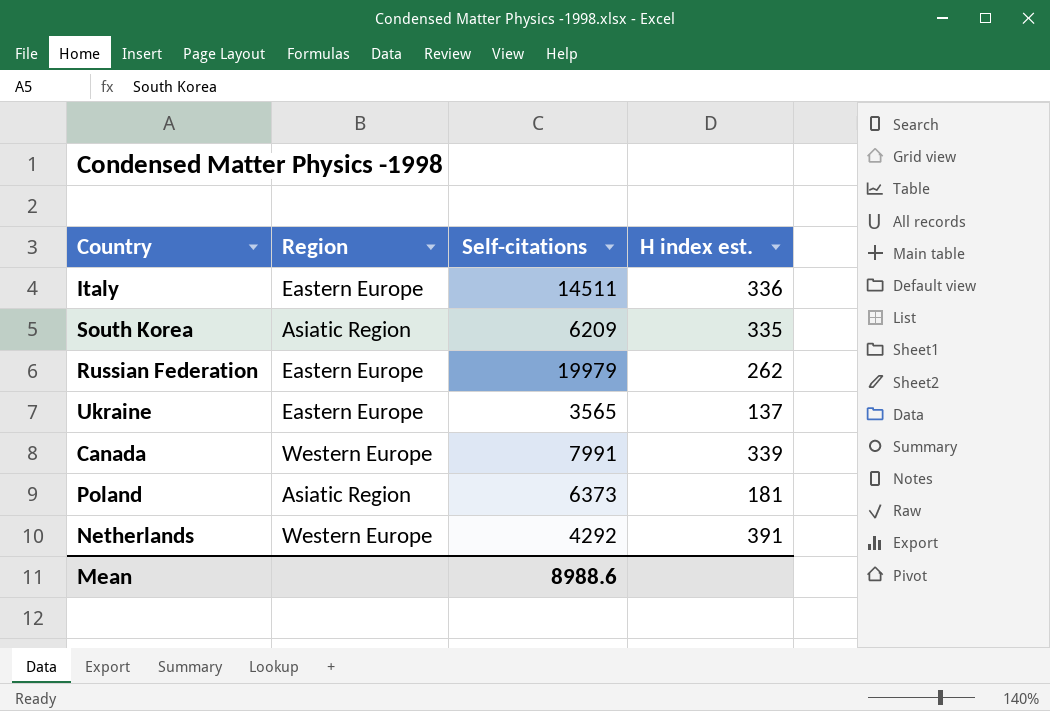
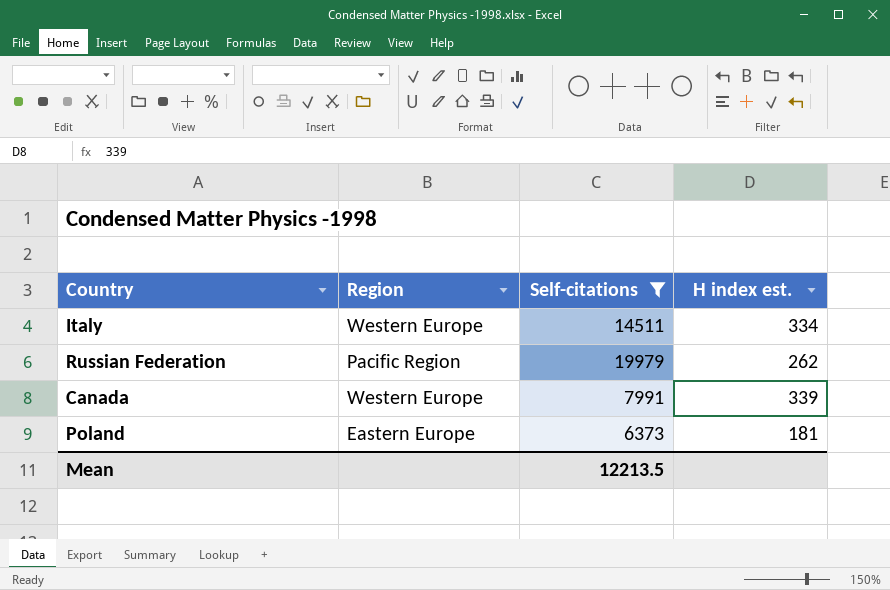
filter: none -> Self-citations >= 6373
Italy | Region: Eastern Europe -> Western Europe
Italy | H index est.: 336 -> 334
Russian Federation | Region: Eastern Europe -> Pacific Region
Poland | Region: Asiatic Region -> Eastern Europe
Mean | Self-citations: 8988.6 -> 12213.5

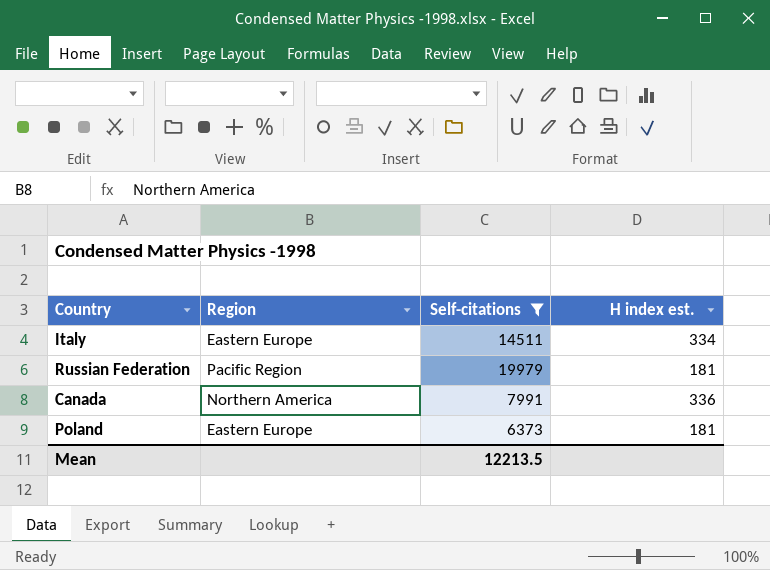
Italy | Region: Western Europe -> Eastern Europe
Russian Federation | H index est.: 262 -> 181
Canada | Region: Western Europe -> Northern America
Canada | H index est.: 339 -> 336

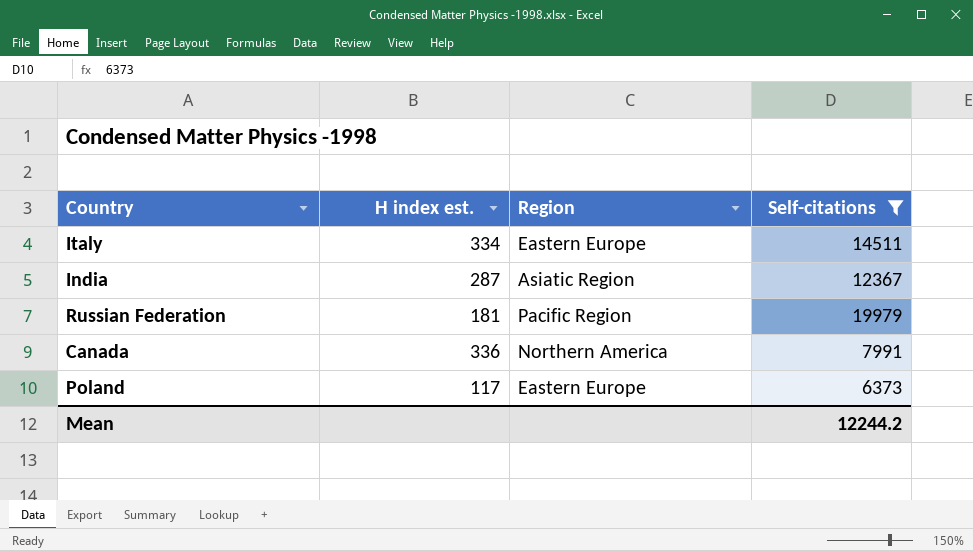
column H index est. | position: 4 -> 2
row India: none -> 287 | Asiatic Region | 12367
Poland | H index est.: 181 -> 117
Mean | Self-citations: 12213.5 -> 12244.2

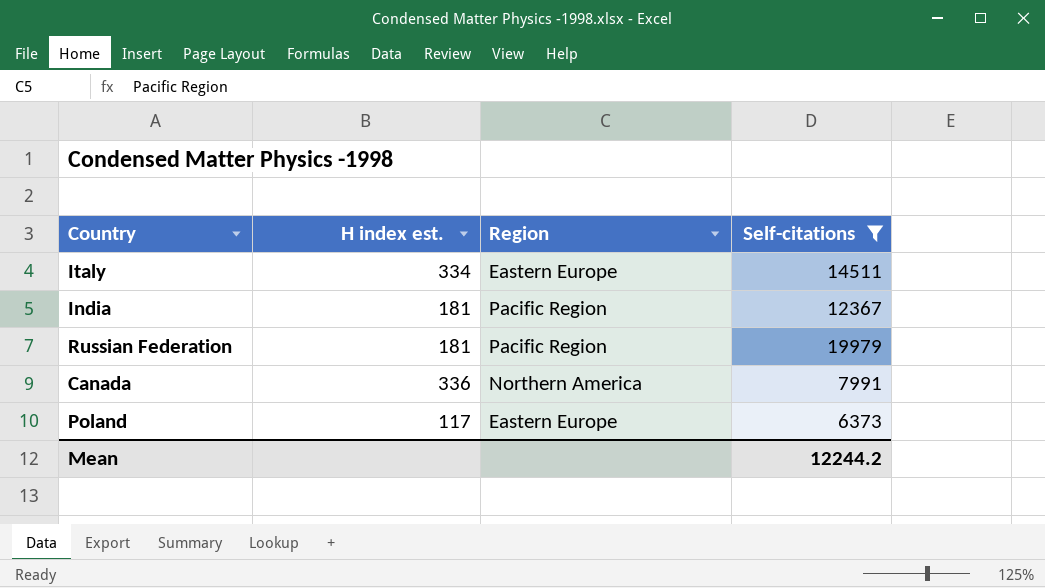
India | H index est.: 287 -> 181
India | Region: Asiatic Region -> Pacific Region

